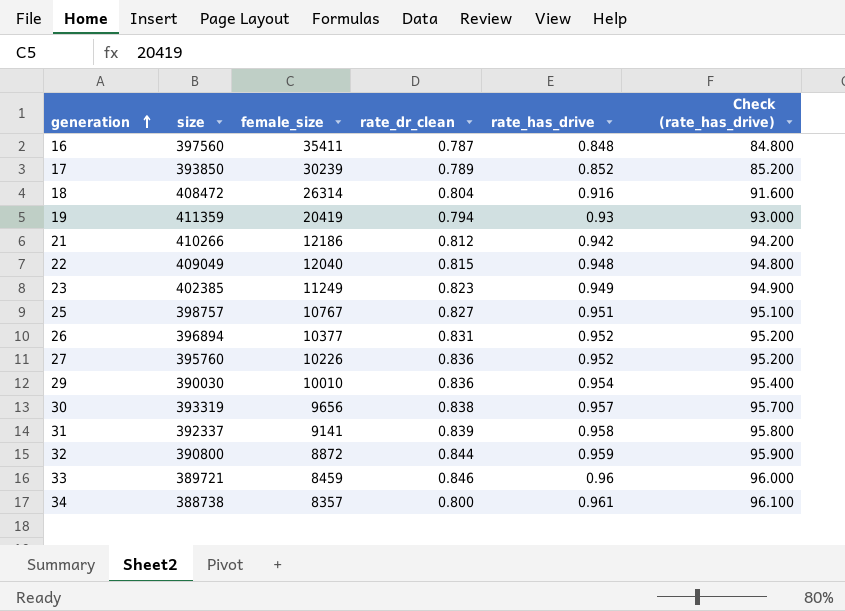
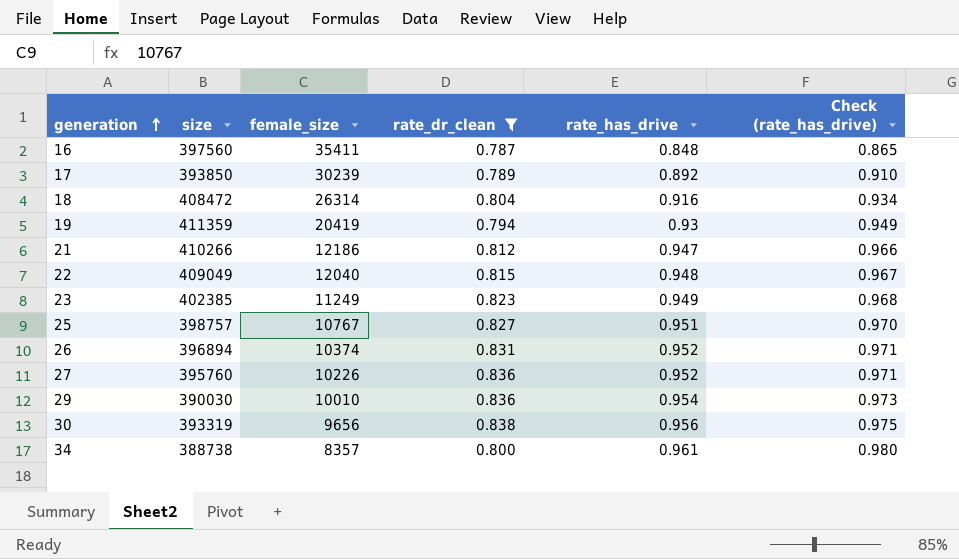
filter: none -> rate_dr_clean <= 0.838
column Check (rate_has_drive) | formula: [rate_has_drive] * 100 -> [rate_has_drive] * 1.02
17 | rate_has_drive: 0.852 -> 0.892
21 | rate_has_drive: 0.942 -> 0.947
26 | female_size: 10377 -> 10374
30 | rate_has_drive: 0.957 -> 0.956

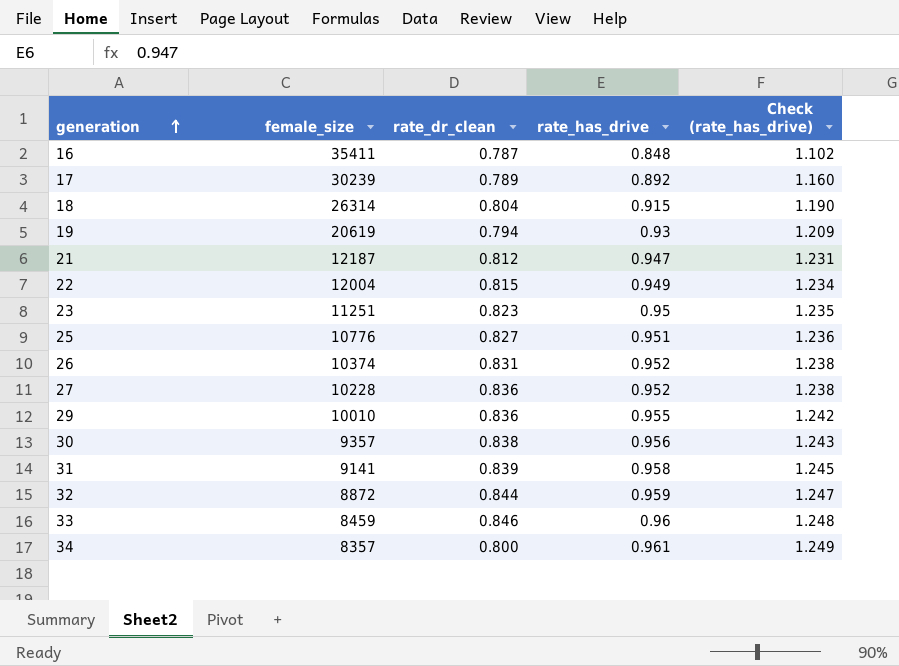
filter: rate_dr_clean <= 0.838 -> none
column size | position: 2 -> none
column Check (rate_has_drive) | formula: [rate_has_drive] * 1.02 -> [rate_has_drive] * 1.3
18 | rate_has_drive: 0.916 -> 0.915
19 | female_size: 20419 -> 20619
21 | female_size: 12186 -> 12187
22 | female_size: 12040 -> 12004
22 | rate_has_drive: 0.948 -> 0.949
23 | female_size: 11249 -> 11251
23 | rate_has_drive: 0.949 -> 0.95
25 | female_size: 10767 -> 10776
27 | female_size: 10226 -> 10228
29 | rate_has_drive: 0.954 -> 0.955
30 | female_size: 9656 -> 9357

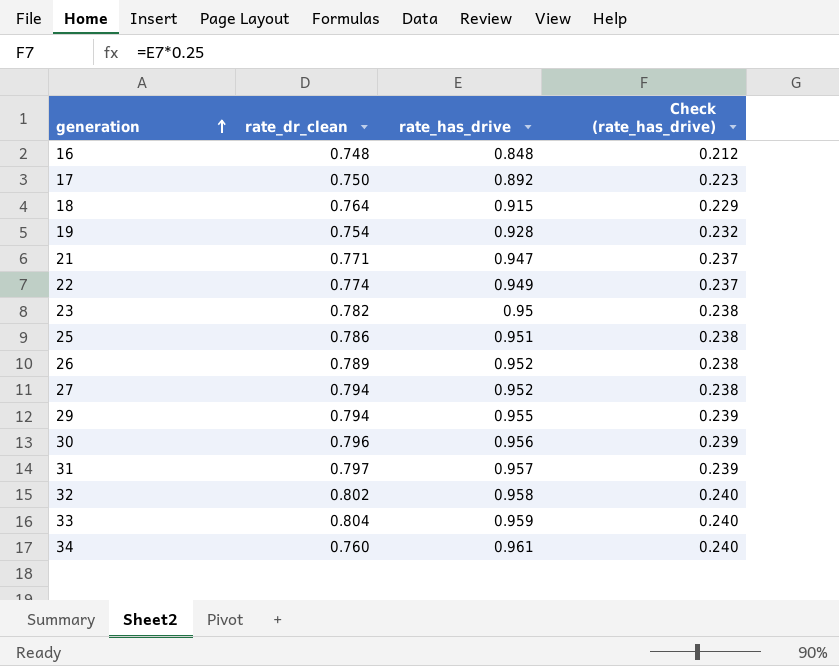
column female_size | position: 2 -> none
column Check (rate_has_drive) | formula: [rate_has_drive] * 1.3 -> [rate_has_drive] * 0.25
16 | rate_dr_clean: 0.787 -> 0.748
17 | rate_dr_clean: 0.789 -> 0.750
18 | rate_dr_clean: 0.804 -> 0.764
19 | rate_dr_clean: 0.794 -> 0.754
19 | rate_has_drive: 0.93 -> 0.928
21 | rate_dr_clean: 0.812 -> 0.771
22 | rate_dr_clean: 0.815 -> 0.774
23 | rate_dr_clean: 0.823 -> 0.782
25 | rate_dr_clean: 0.827 -> 0.786
26 | rate_dr_clean: 0.831 -> 0.789
27 | rate_dr_clean: 0.836 -> 0.794
29 | rate_dr_clean: 0.836 -> 0.794
30 | rate_dr_clean: 0.838 -> 0.796
31 | rate_dr_clean: 0.839 -> 0.797
31 | rate_has_drive: 0.958 -> 0.957
32 | rate_dr_clean: 0.844 -> 0.802
32 | rate_has_drive: 0.959 -> 0.958
33 | rate_dr_clean: 0.846 -> 0.804
33 | rate_has_drive: 0.96 -> 0.959
34 | rate_dr_clean: 0.800 -> 0.760

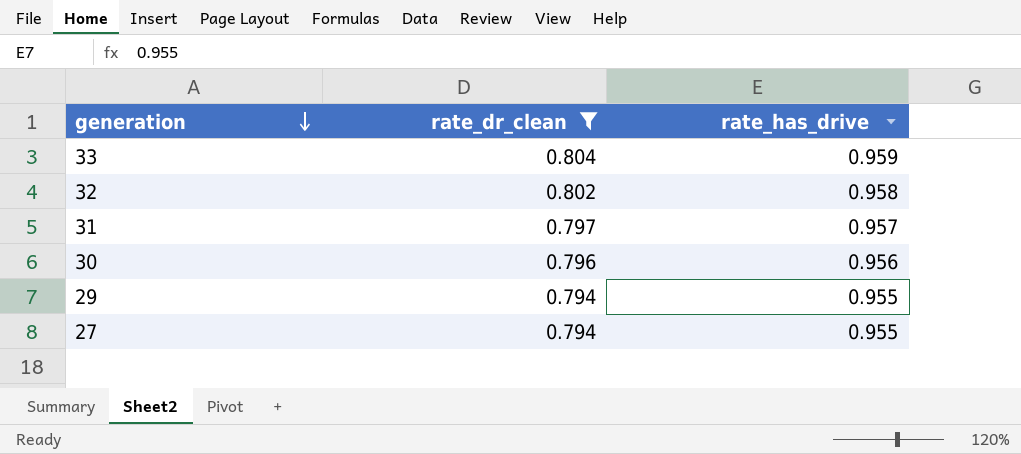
filter: none -> rate_dr_clean >= 0.794
row order: generation ascending -> generation descending
column Check (rate_has_drive) | formula: [rate_has_drive] * 0.25 -> none
27 | rate_has_drive: 0.952 -> 0.955

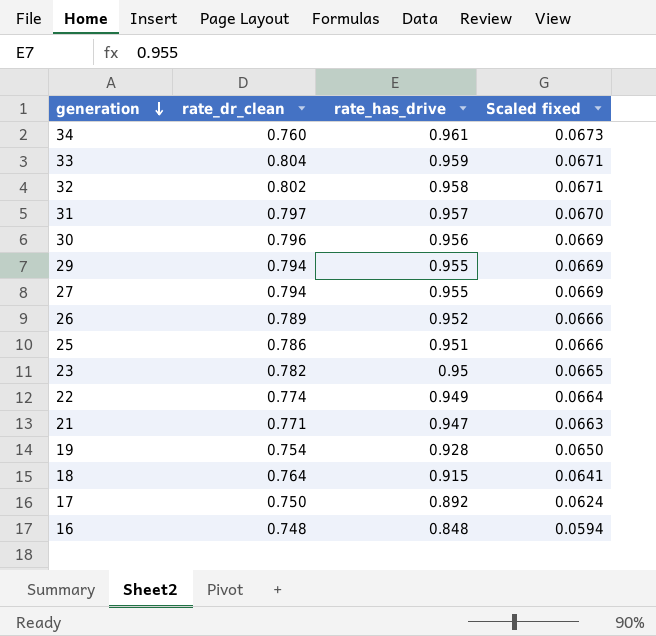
filter: rate_dr_clean >= 0.794 -> none
column Scaled fixed | formula: none -> [rate_has_drive] * 0.07

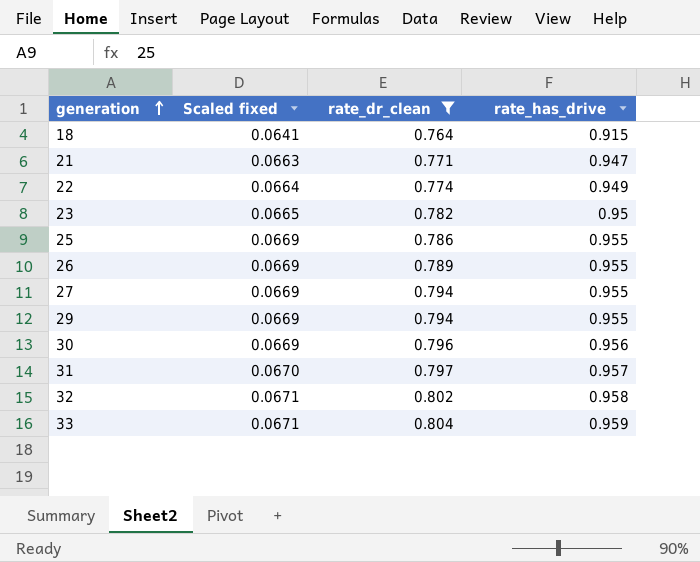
filter: none -> rate_dr_clean >= 0.764
row order: generation descending -> generation ascending
column Scaled fixed | position: 4 -> 2
25 | Scaled fixed: 0.0666 -> 0.0669
25 | rate_has_drive: 0.951 -> 0.955
26 | Scaled fixed: 0.0666 -> 0.0669
26 | rate_has_drive: 0.952 -> 0.955

